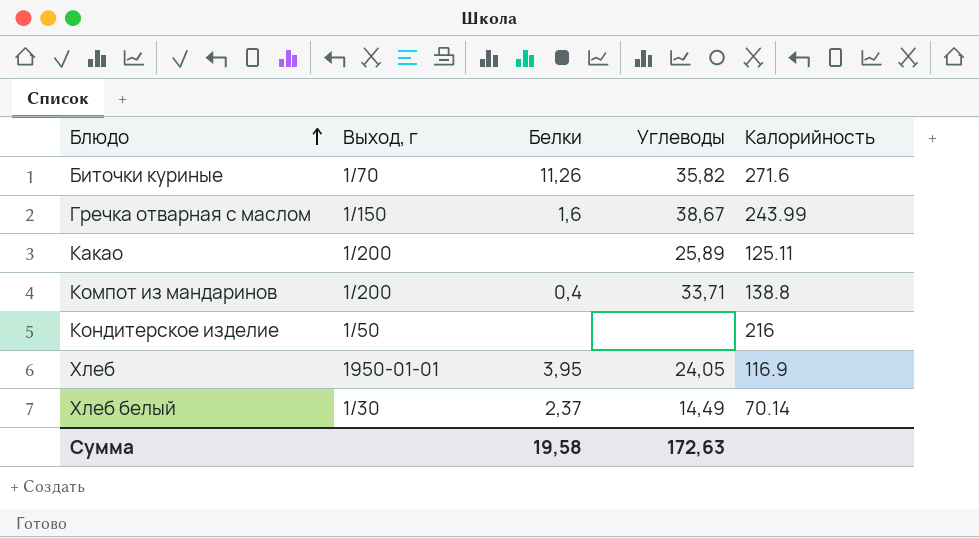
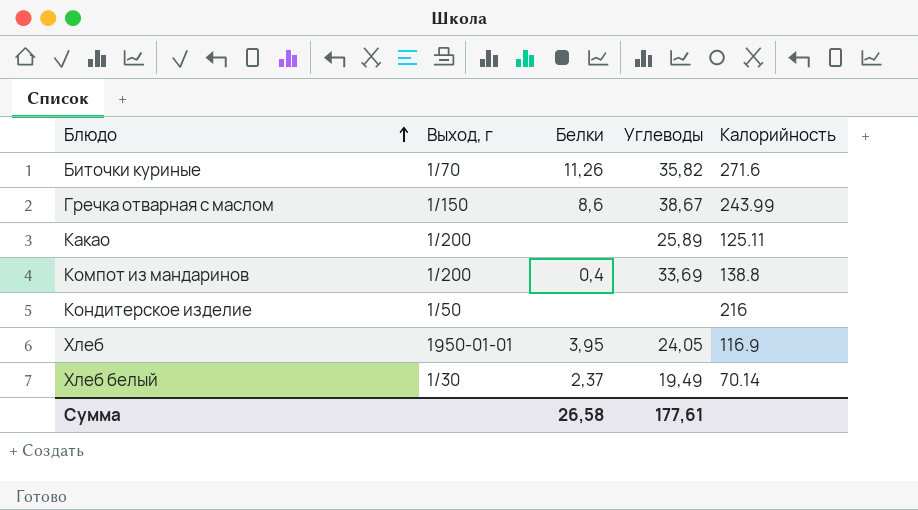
Гречка отварная с маслом | Белки: 1,6 -> 8,6
Компот из мандаринов | Углеводы: 33,71 -> 33,69
Хлеб белый | Углеводы: 14,49 -> 19,49
Сумма | Белки: 19,58 -> 26,58
Сумма | Углеводы: 172,63 -> 177,61

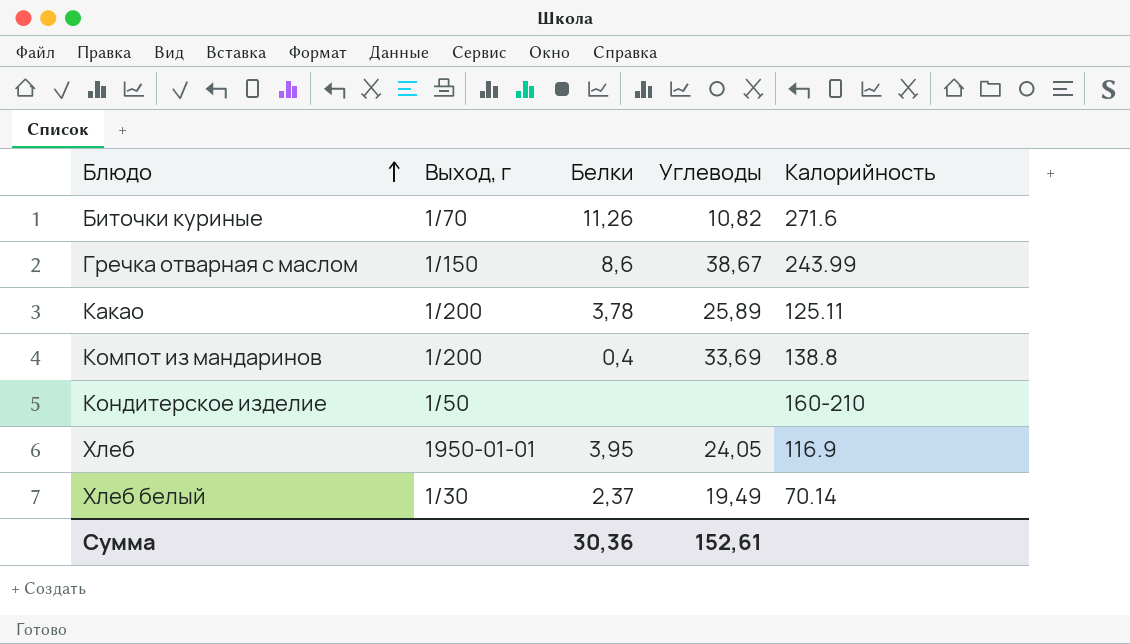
Биточки куриные | Углеводы: 35,82 -> 10,82
Какао | Белки: none -> 3,78
Кондитерское изделие | Калорийность: 216 -> 160-210
Сумма | Белки: 26,58 -> 30,36
Сумма | Углеводы: 177,61 -> 152,61

